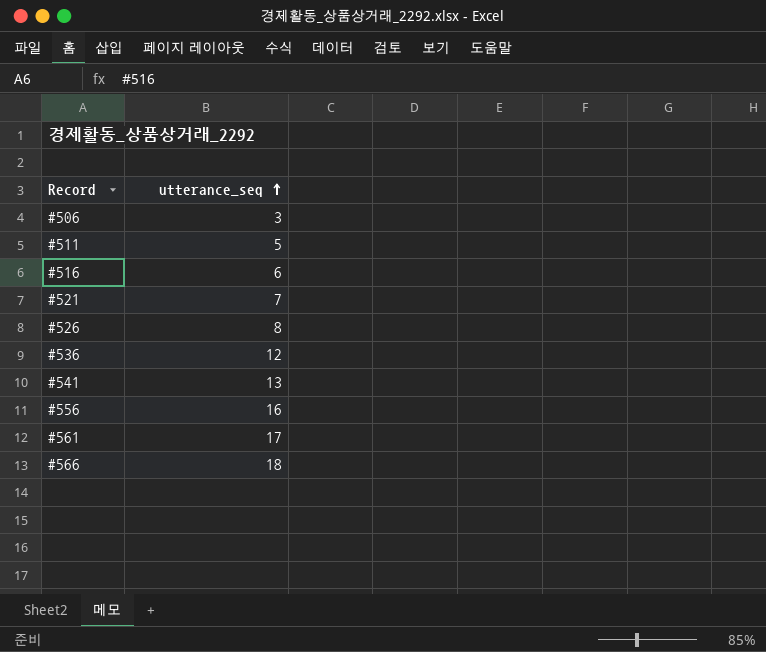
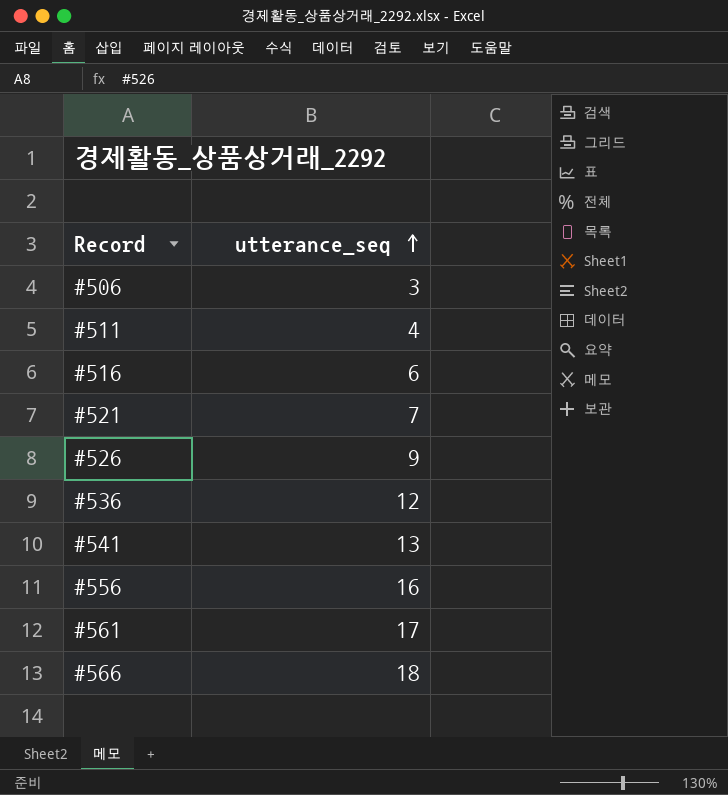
#511 | utterance_seq: 5 -> 4
#526 | utterance_seq: 8 -> 9

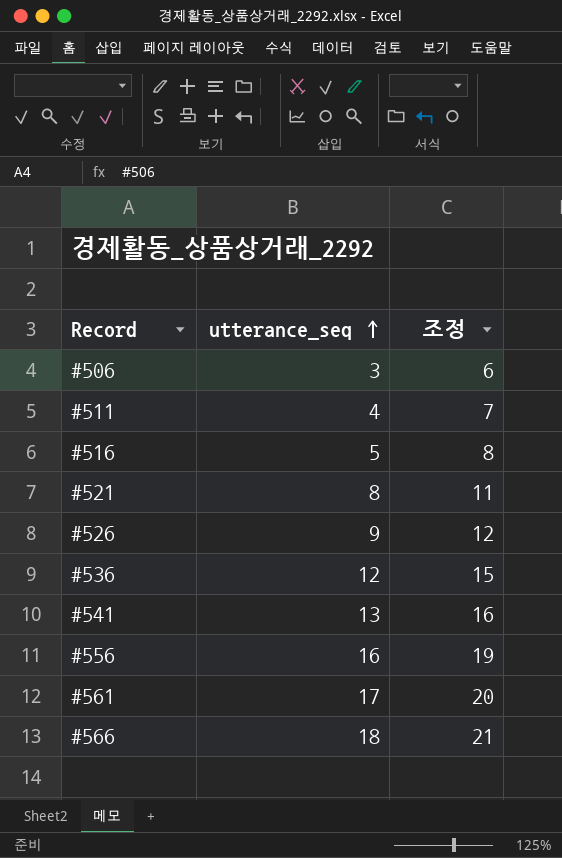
column 조정 | formula: none -> [utterance_seq] + 3
#516 | utterance_seq: 6 -> 5
#521 | utterance_seq: 7 -> 8

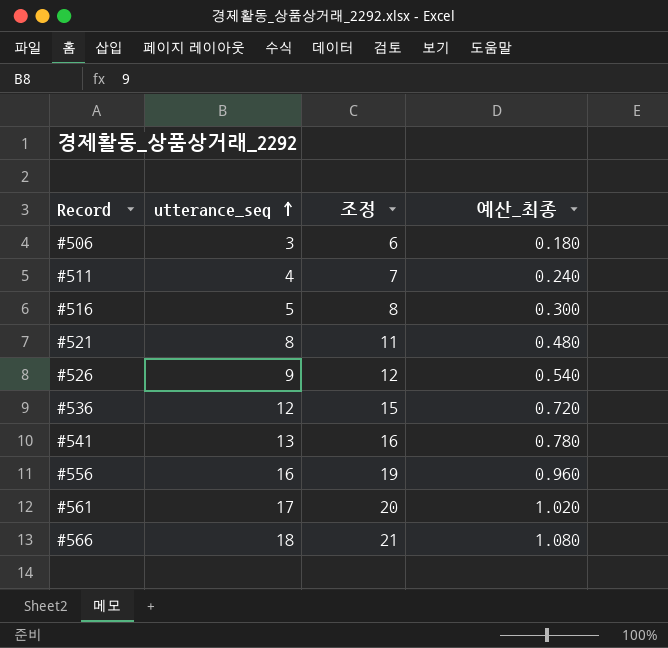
column 예산_최종 | formula: none -> [utterance_seq] * 0.06

